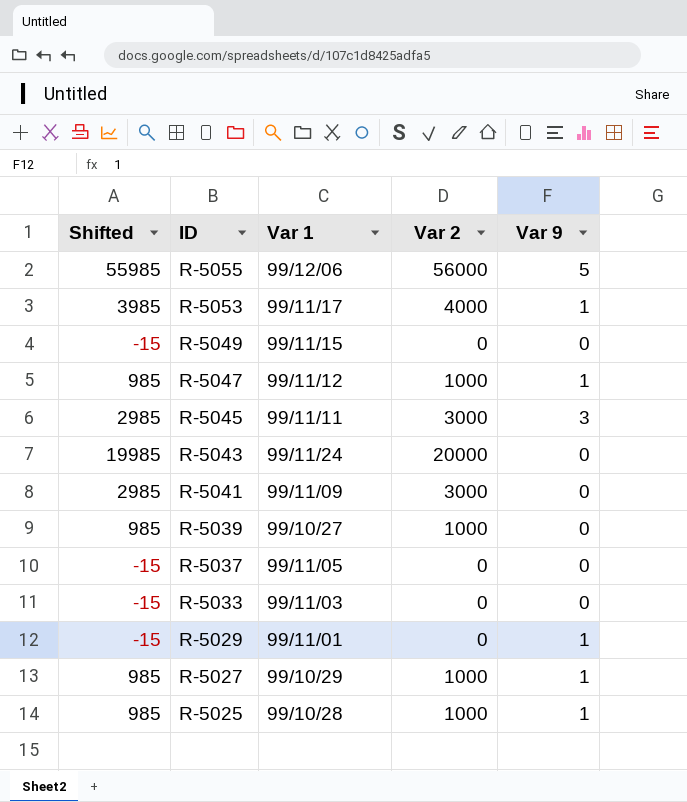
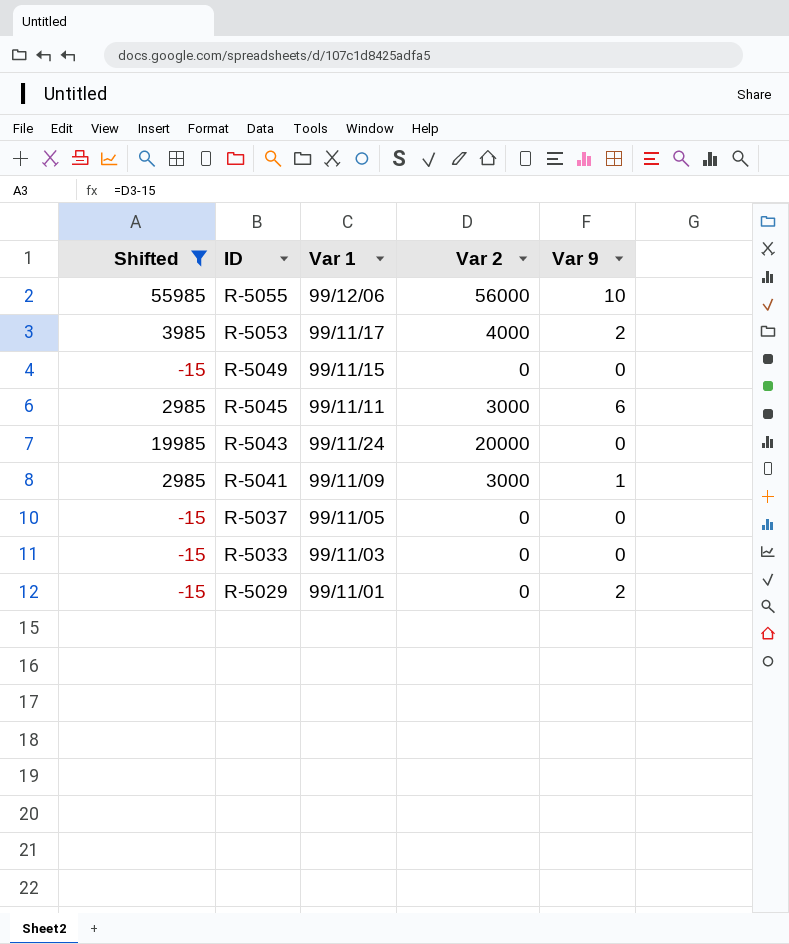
filter: none -> Shifted != 985
R-5055 | Var 9: 5 -> 10
R-5053 | Var 9: 1 -> 2
R-5045 | Var 9: 3 -> 6
R-5041 | Var 9: 0 -> 1
R-5029 | Var 9: 1 -> 2

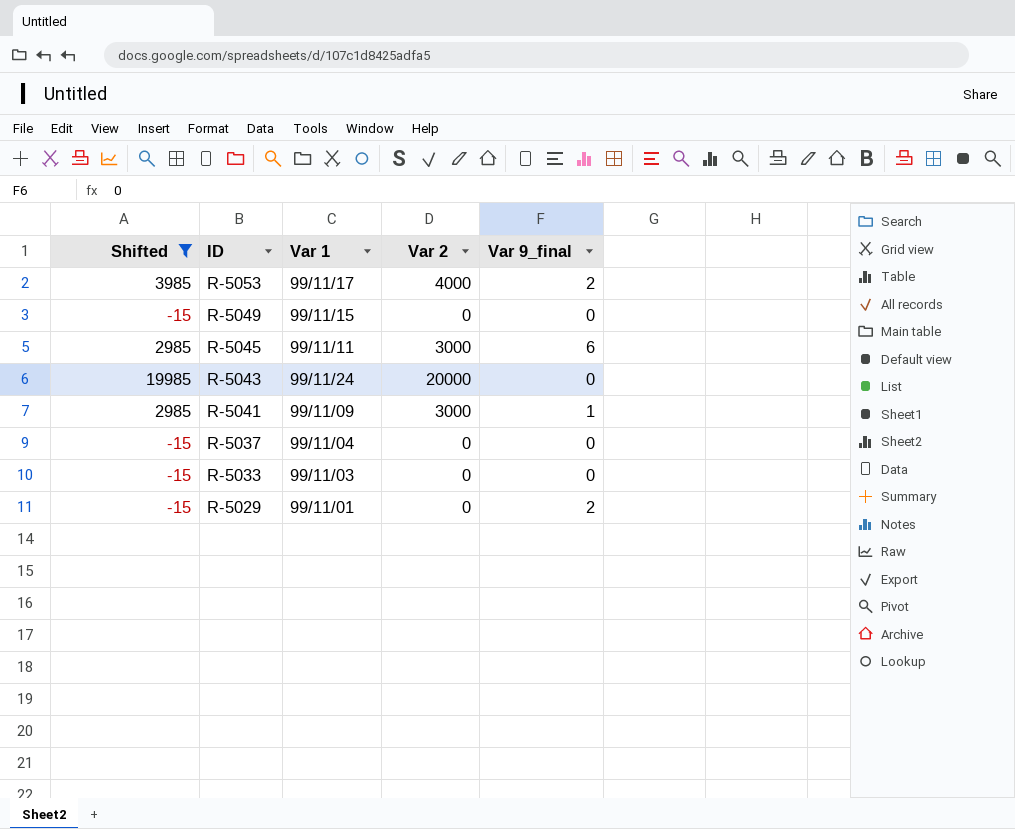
column name: Var 9 -> Var 9_final
row R-5055: 55985 | 99/12/06 | 56000 | 10 -> none
R-5037 | Var 1: 99/11/05 -> 99/11/04

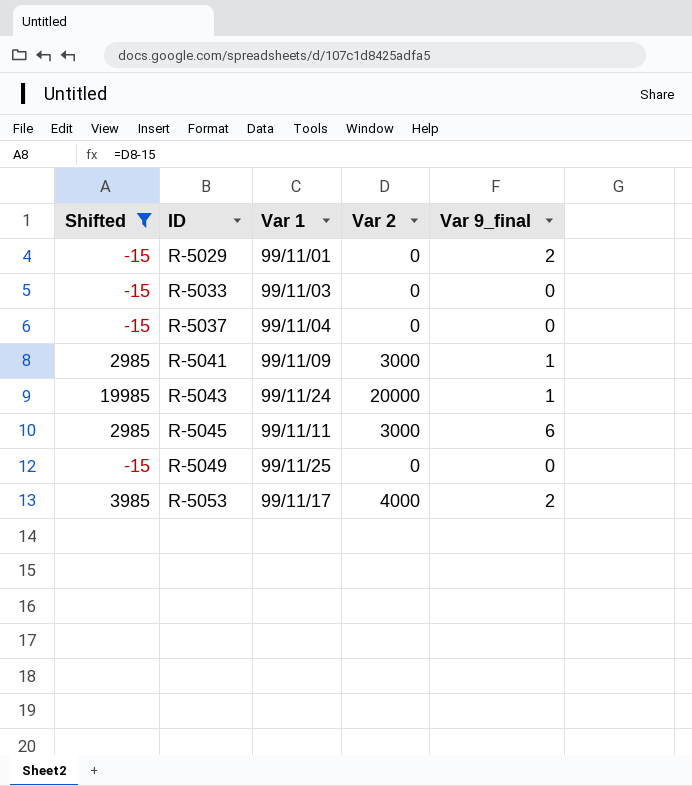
row order: ID descending -> ID ascending
R-5043 | Var 9_final: 0 -> 1
R-5049 | Var 1: 99/11/15 -> 99/11/25

